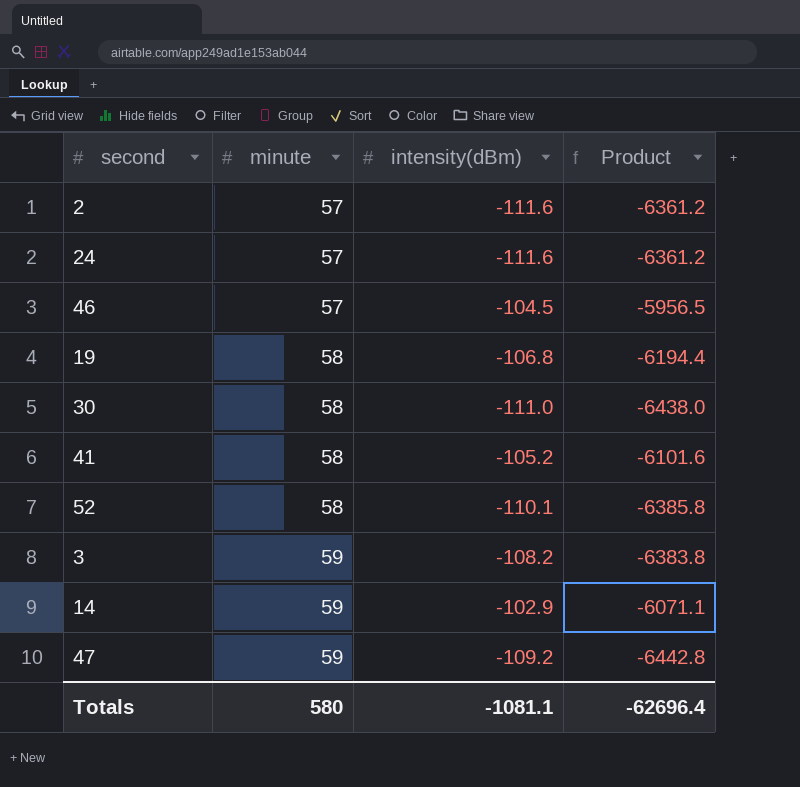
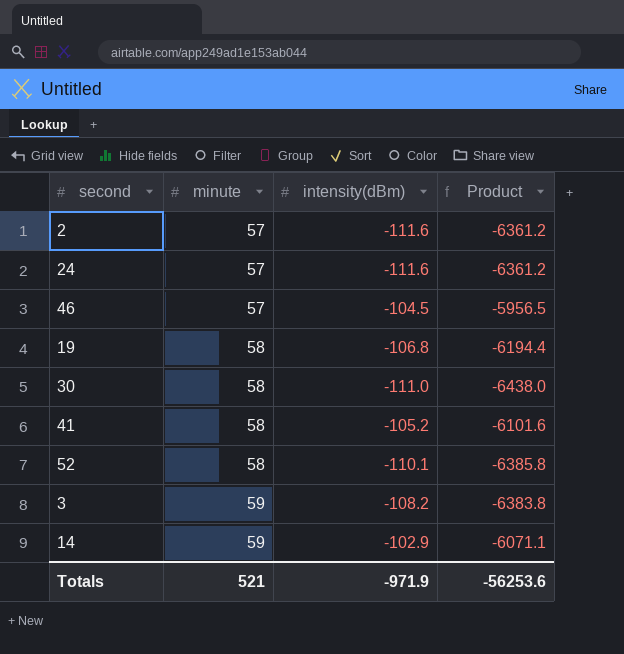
row 47: 59 | -109.2 | -6442.8 -> none
Totals | minute: 580 -> 521
Totals | intensity(dBm): -1081.1 -> -971.9
Totals | Product: -62696.4 -> -56253.6

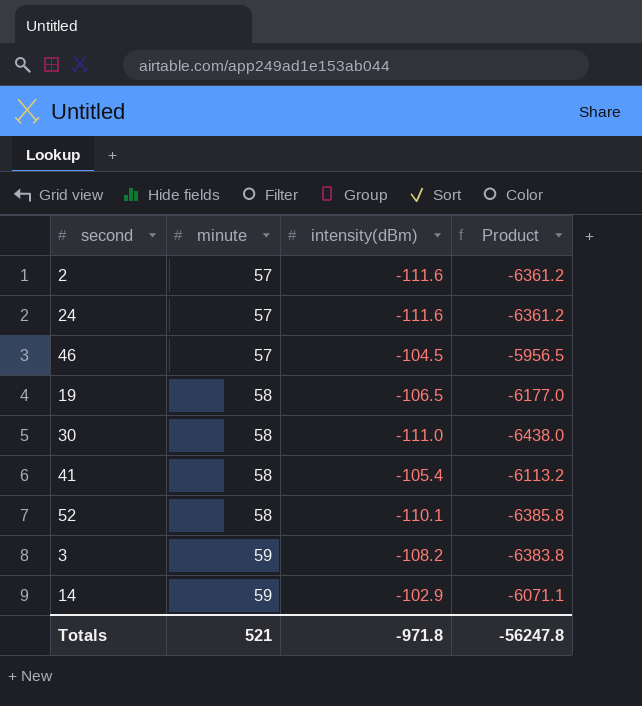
19 | intensity(dBm): -106.8 -> -106.5
19 | Product: -6194.4 -> -6177.0
41 | intensity(dBm): -105.2 -> -105.4
41 | Product: -6101.6 -> -6113.2
Totals | intensity(dBm): -971.9 -> -971.8
Totals | Product: -56253.6 -> -56247.8

